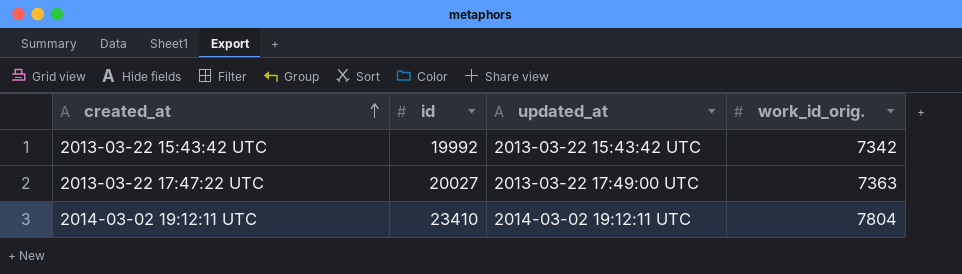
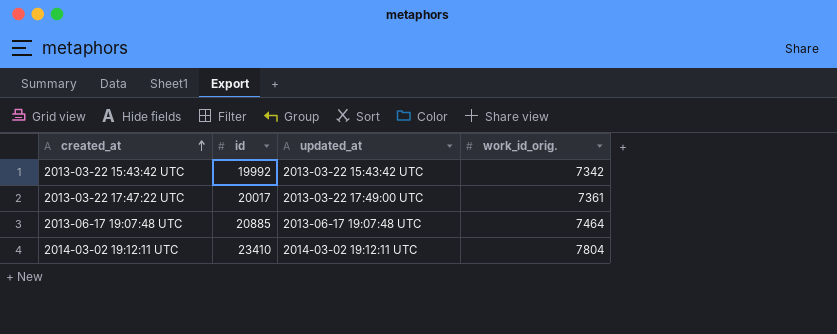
2013-03-22 17:47:22 UTC | id: 20027 -> 20017
2013-03-22 17:47:22 UTC | work_id_orig.: 7363 -> 7361
row 2013-06-17 19:07:48 UTC: none -> 20885 | 2013-06-17 19:07:48 UTC | 7464

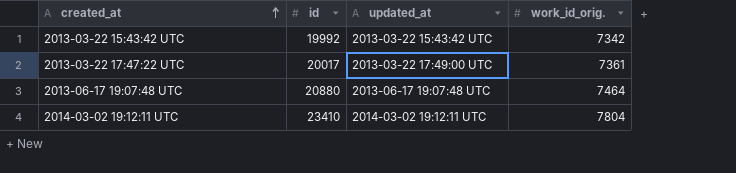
2013-06-17 19:07:48 UTC | id: 20885 -> 20880

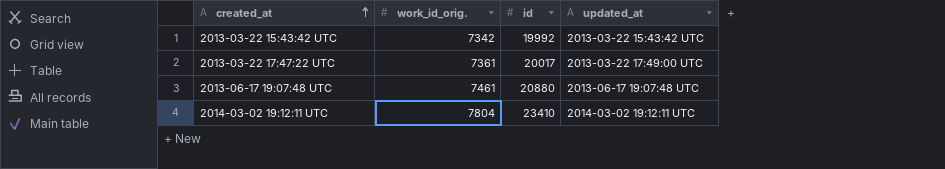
column work_id_orig. | position: 4 -> 2
2013-06-17 19:07:48 UTC | work_id_orig.: 7464 -> 7461

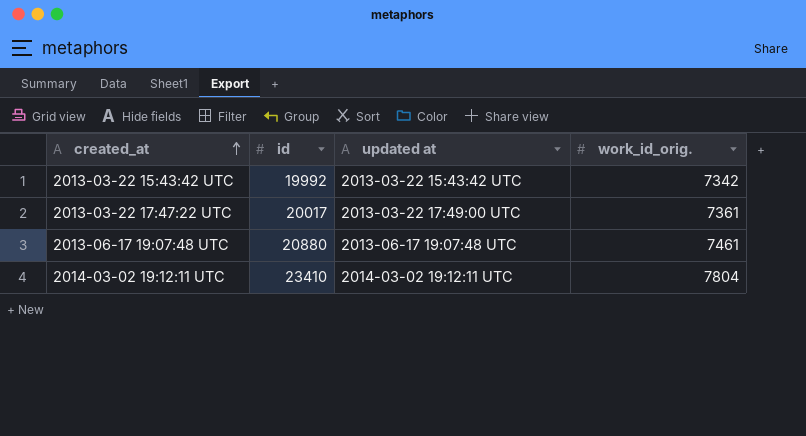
column name: updated_at -> updated at
column work_id_orig. | position: 2 -> 4

